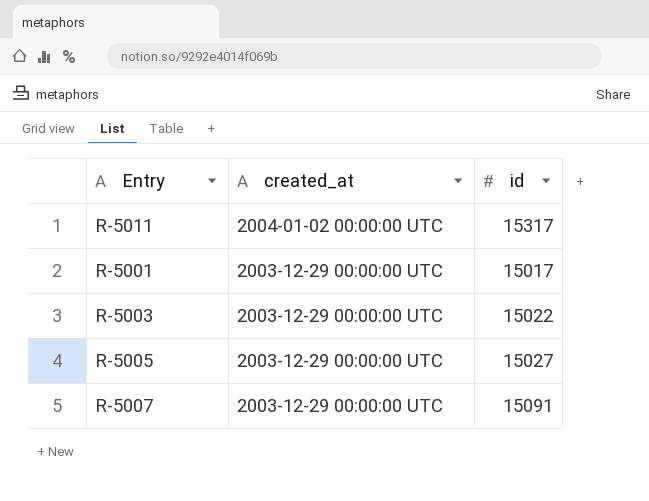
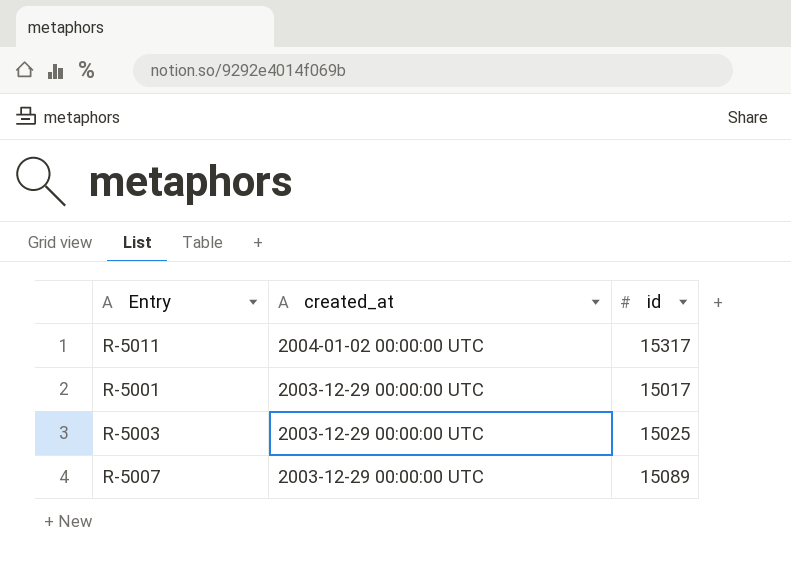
row R-5005: 2003-12-29 00:00:00 UTC | 15027 -> none
R-5003 | id: 15022 -> 15025
R-5007 | id: 15091 -> 15089

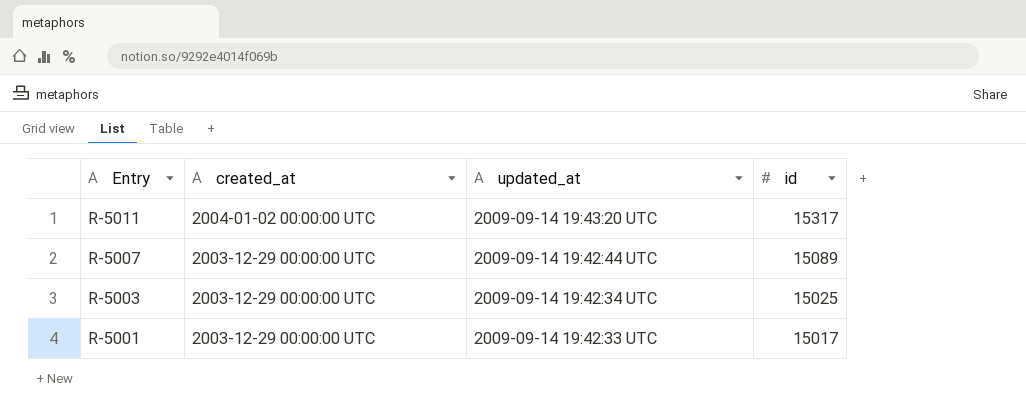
row order: created_at descending -> Entry descending
column updated_at | position: none -> 3

